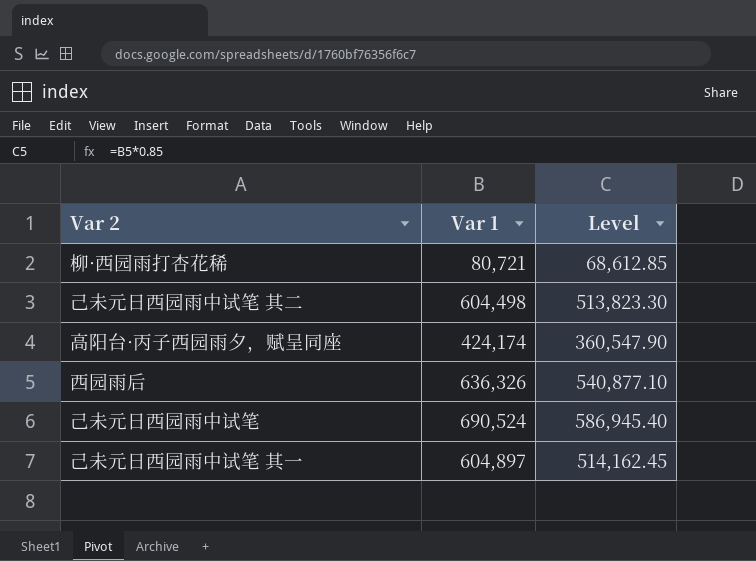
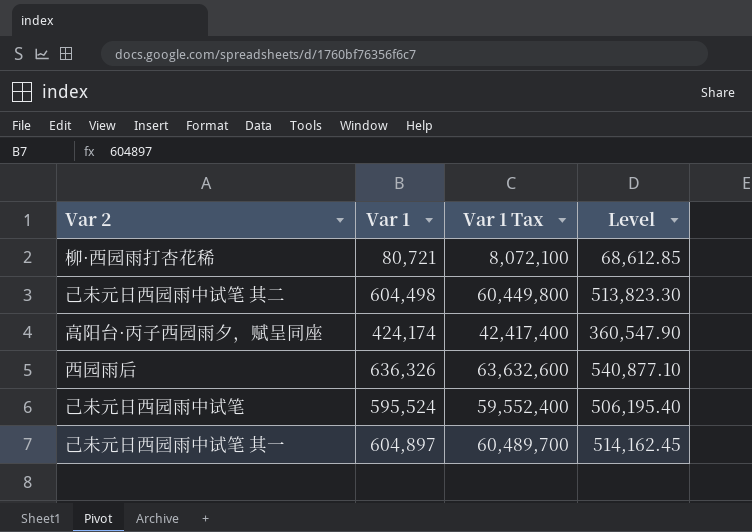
column Var 1 Tax | formula: none -> [Var 1] * 100
己未元日西园雨中试笔 | Var 1: 690,524 -> 595,524
己未元日西园雨中试笔 | Level: 586,945.40 -> 506,195.40

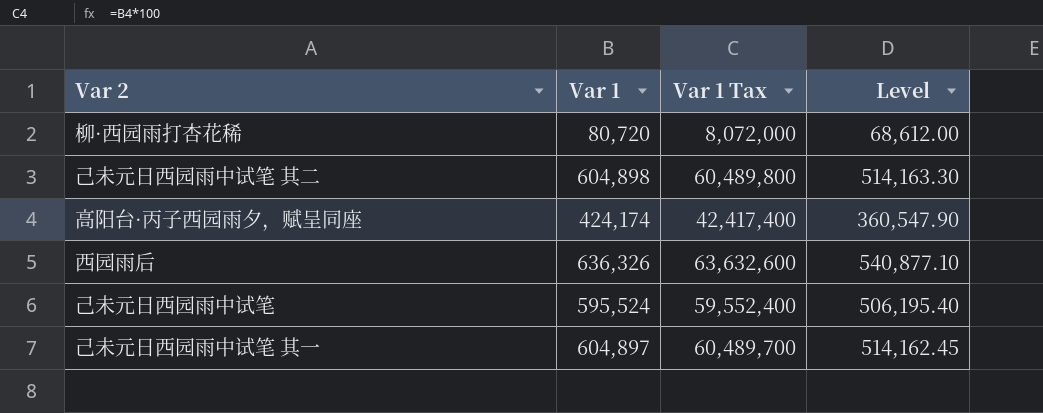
柳·西园雨打杏花稀 | Var 1: 80,721 -> 80,720
柳·西园雨打杏花稀 | Var 1 Tax: 8,072,100 -> 8,072,000
柳·西园雨打杏花稀 | Level: 68,612.85 -> 68,612.00
己未元日西园雨中试笔 其二 | Var 1: 604,498 -> 604,898
己未元日西园雨中试笔 其二 | Var 1 Tax: 60,449,800 -> 60,489,800
己未元日西园雨中试笔 其二 | Level: 513,823.30 -> 514,163.30

